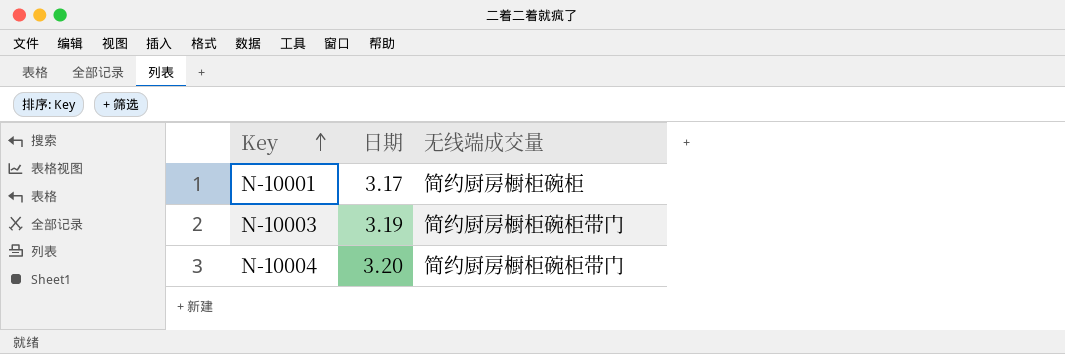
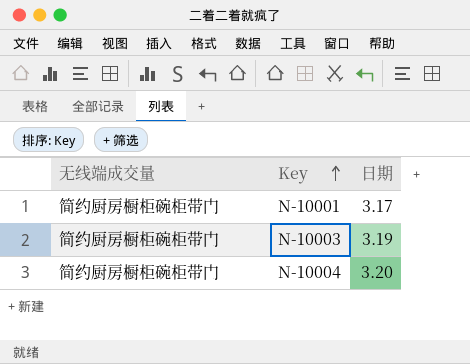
column 无线端成交量 | position: 3 -> 1
N-10001 | 无线端成交量: 简约厨房橱柜碗柜 -> 简约厨房橱柜碗柜带门

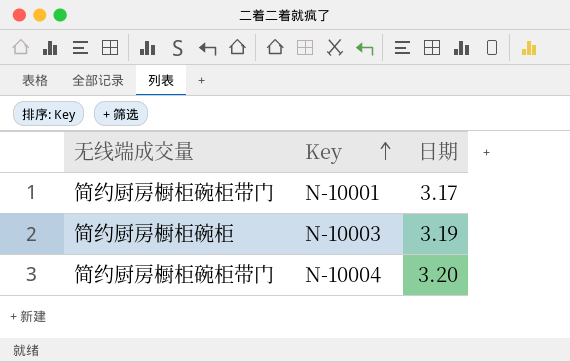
N-10003 | 无线端成交量: 简约厨房橱柜碗柜带门 -> 简约厨房橱柜碗柜

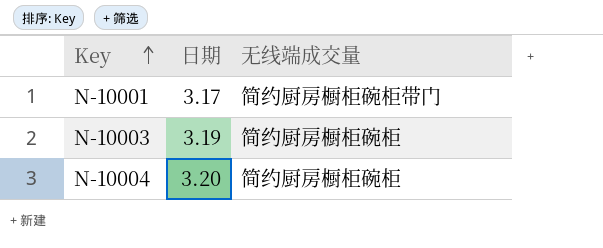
column 无线端成交量 | position: 1 -> 3
N-10004 | 无线端成交量: 简约厨房橱柜碗柜带门 -> 简约厨房橱柜碗柜

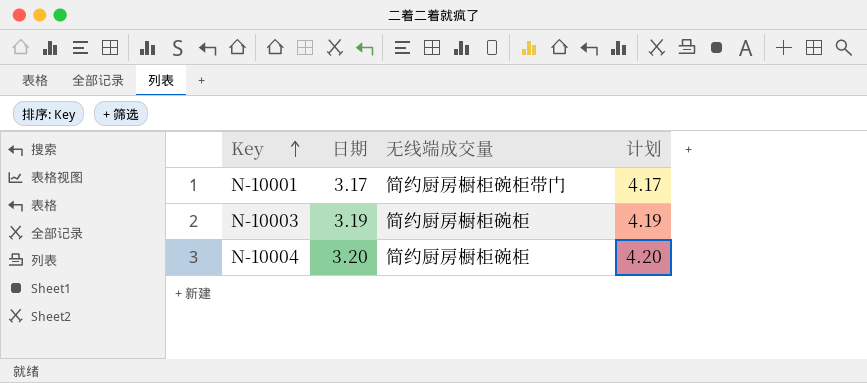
column 计划 | formula: none -> [日期] + 1

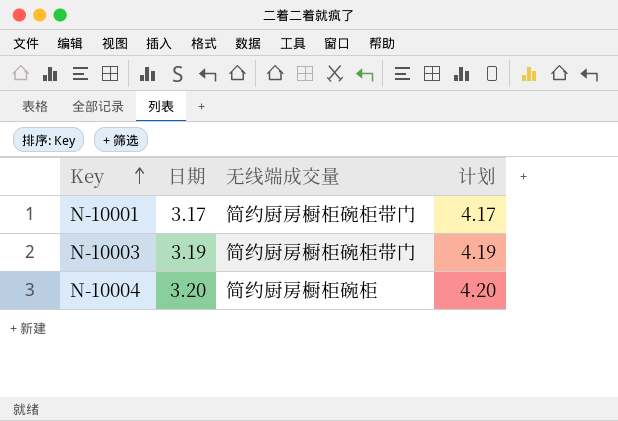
N-10003 | 无线端成交量: 简约厨房橱柜碗柜 -> 简约厨房橱柜碗柜带门

